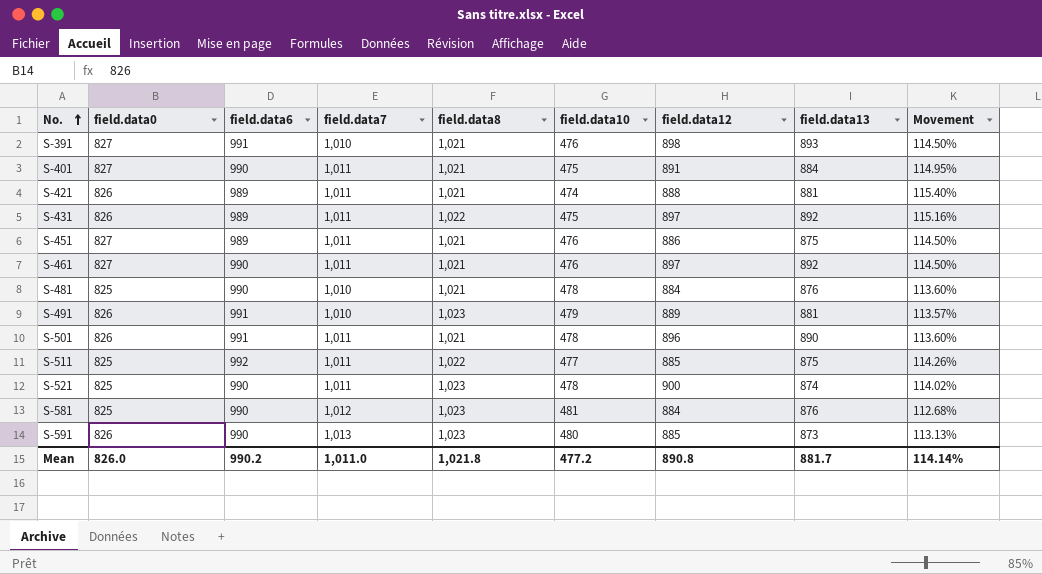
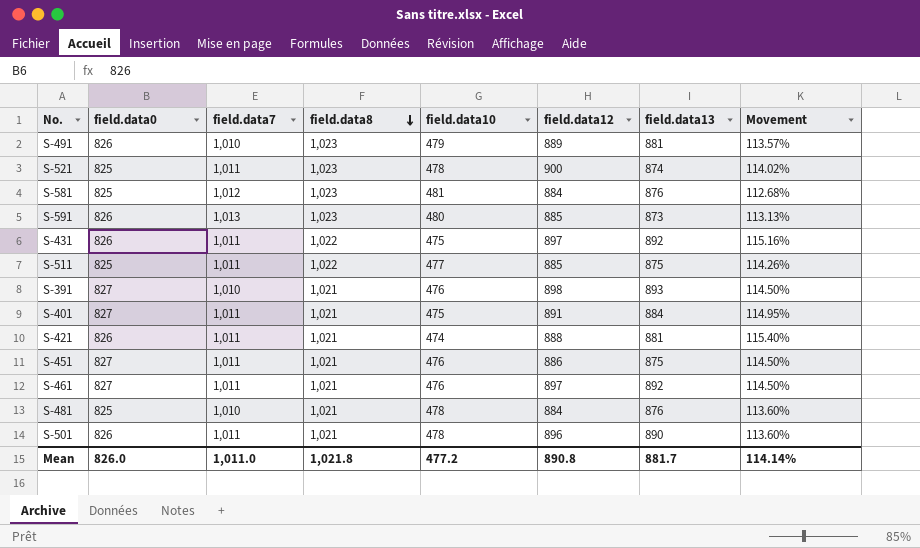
row order: No. ascending -> field.data8 descending
column field.data6 | position: 3 -> none

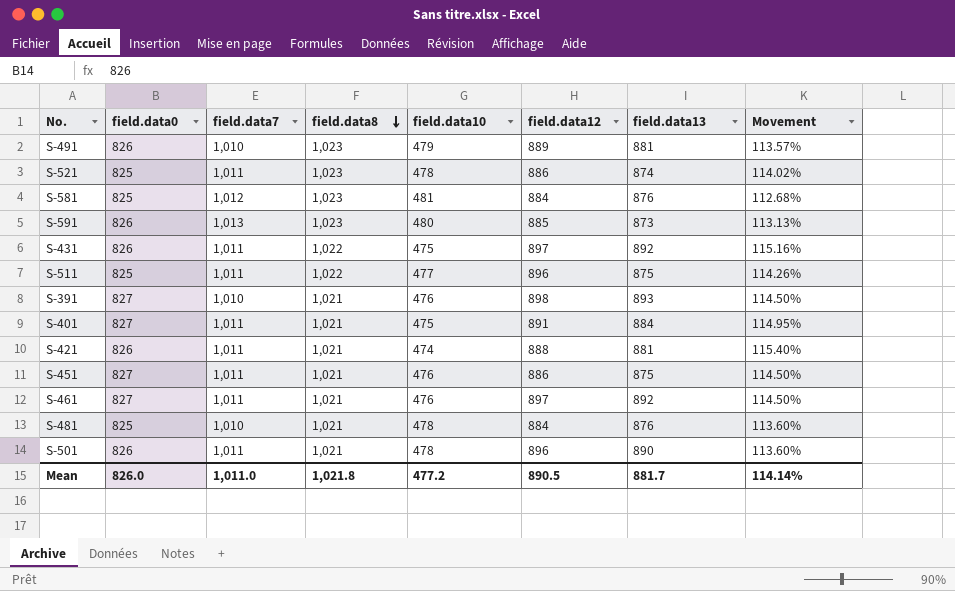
S-521 | field.data12: 900 -> 886
S-511 | field.data12: 885 -> 896
Mean | field.data12: 890.8 -> 890.5

